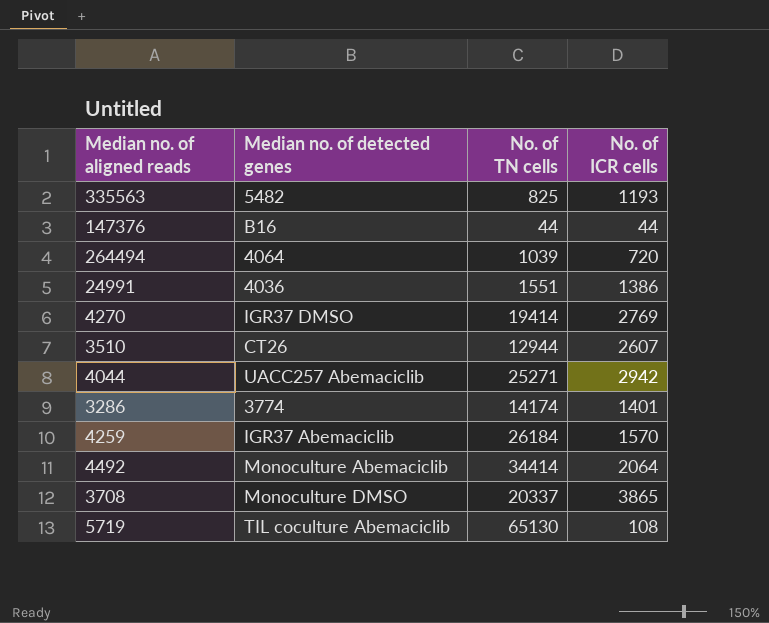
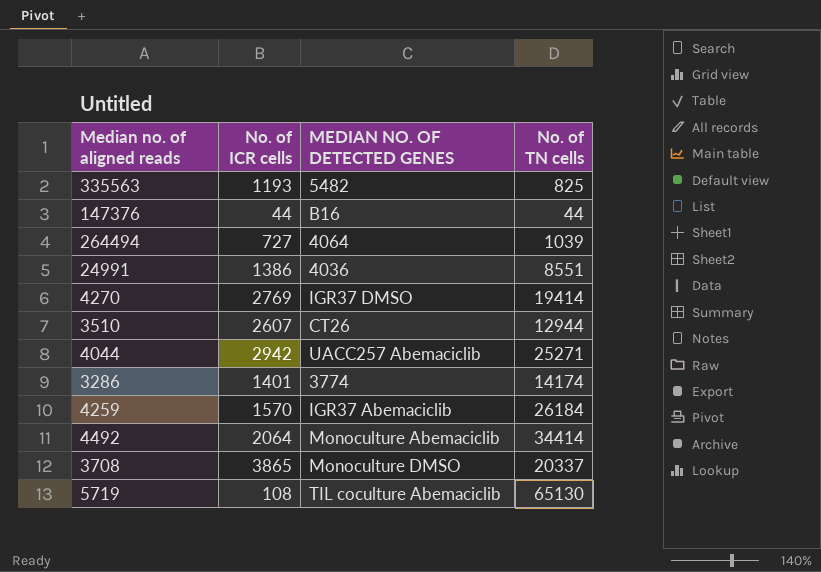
column No. of ICR cells | position: 4 -> 2
column name: Median no. of detected genes -> MEDIAN NO. OF DETECTED GENES
264494 | No. of ICR cells: 720 -> 727
24991 | No. of TN cells: 1551 -> 8551

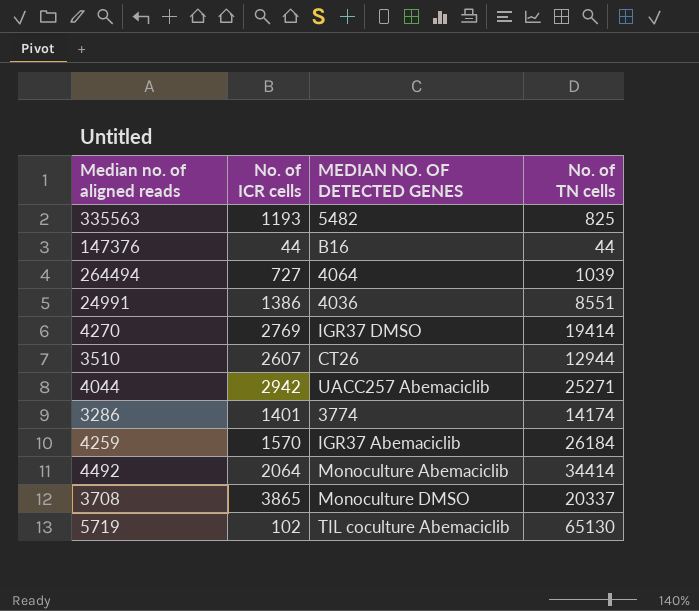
5719 | No. of ICR cells: 108 -> 102

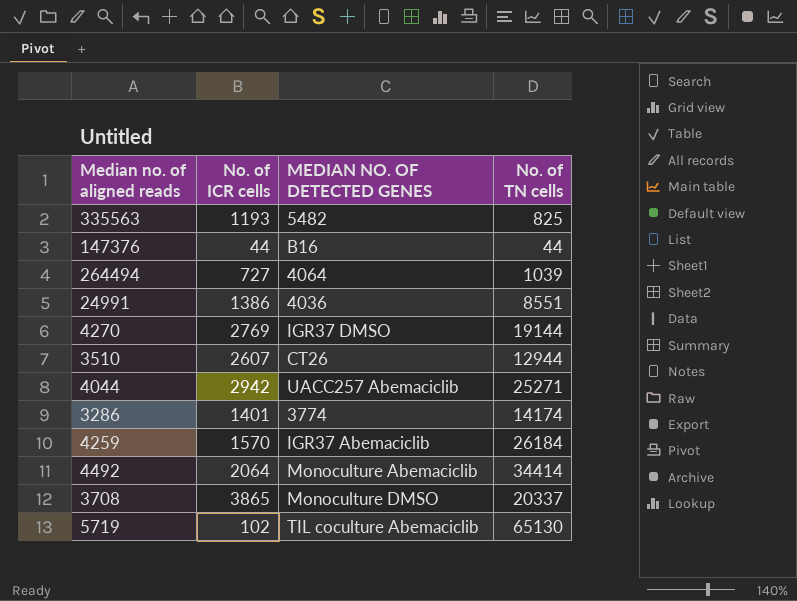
4270 | No. of TN cells: 19414 -> 19144

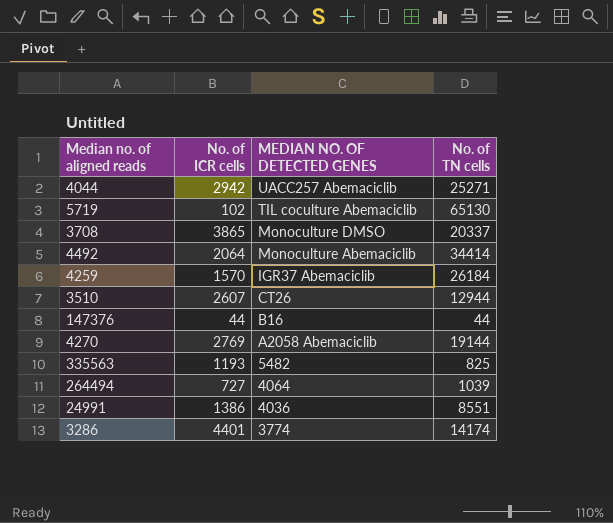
row order: none -> MEDIAN NO. OF DETECTED GENES descending
4270 | MEDIAN NO. OF DETECTED GENES: IGR37 DMSO -> A2058 Abemaciclib
3286 | No. of ICR cells: 1401 -> 4401

